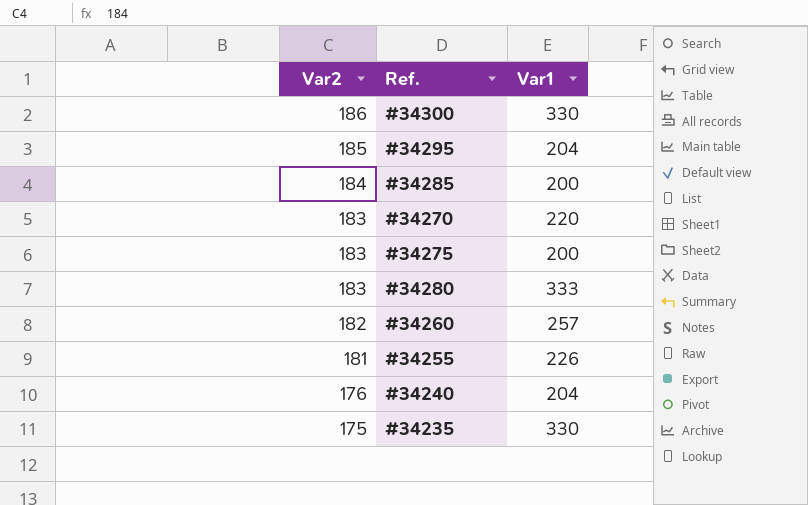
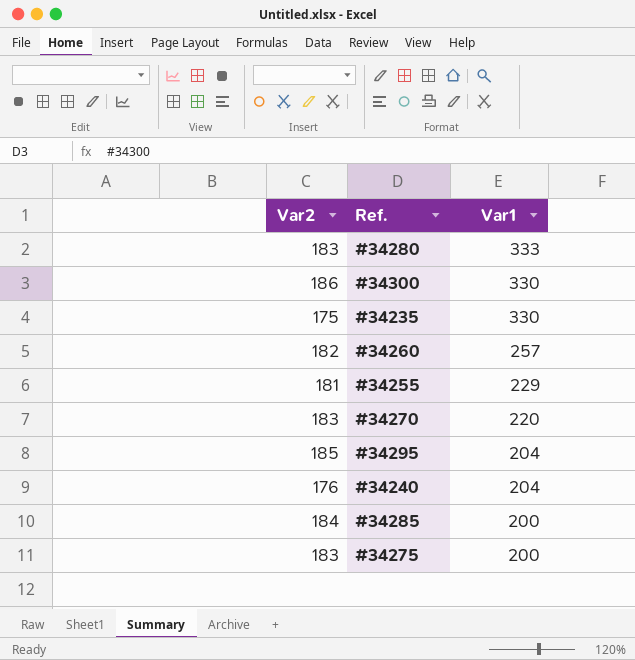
row order: Var2 descending -> Var1 descending
#34255 | Var1: 226 -> 229

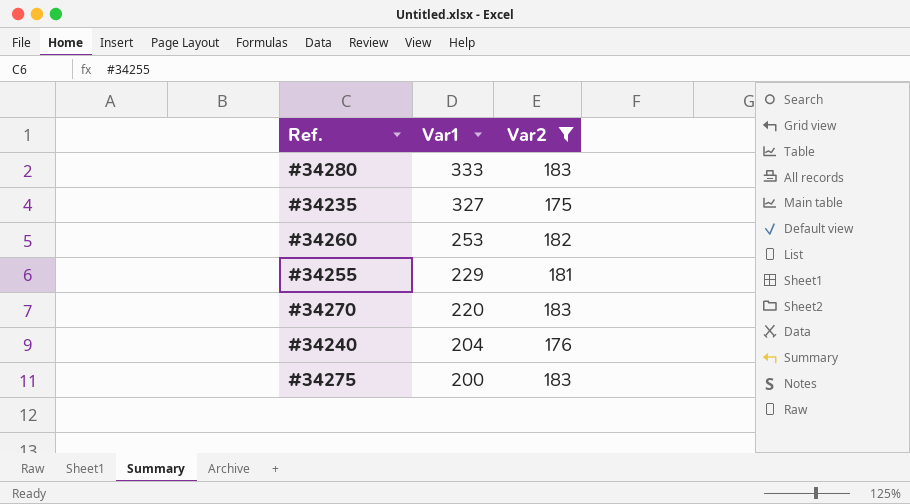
filter: none -> Var2 <= 183
column Var2 | position: 1 -> 3
#34235 | Var1: 330 -> 327
#34260 | Var1: 257 -> 253

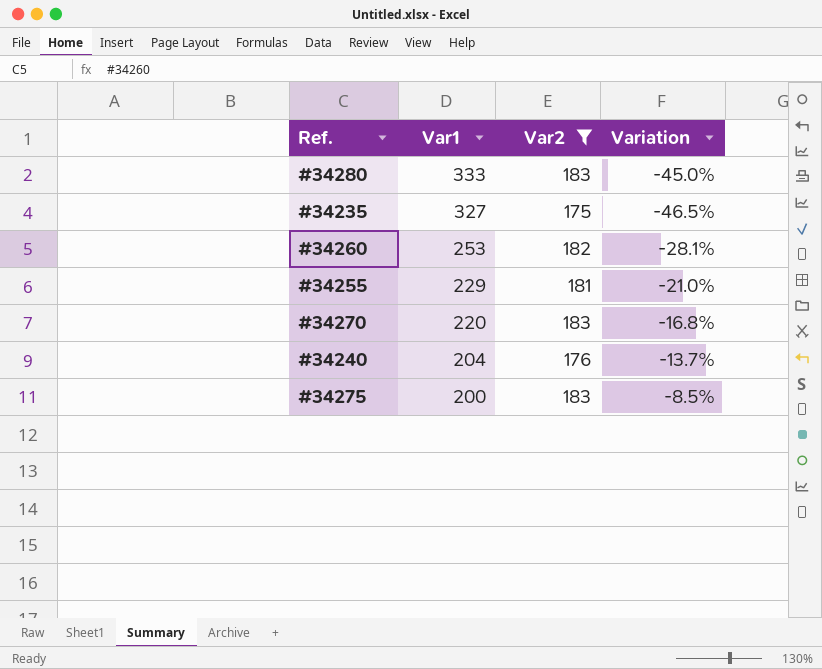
column Variation | formula: none -> ([Var2] - [Var1]) / [Var1]

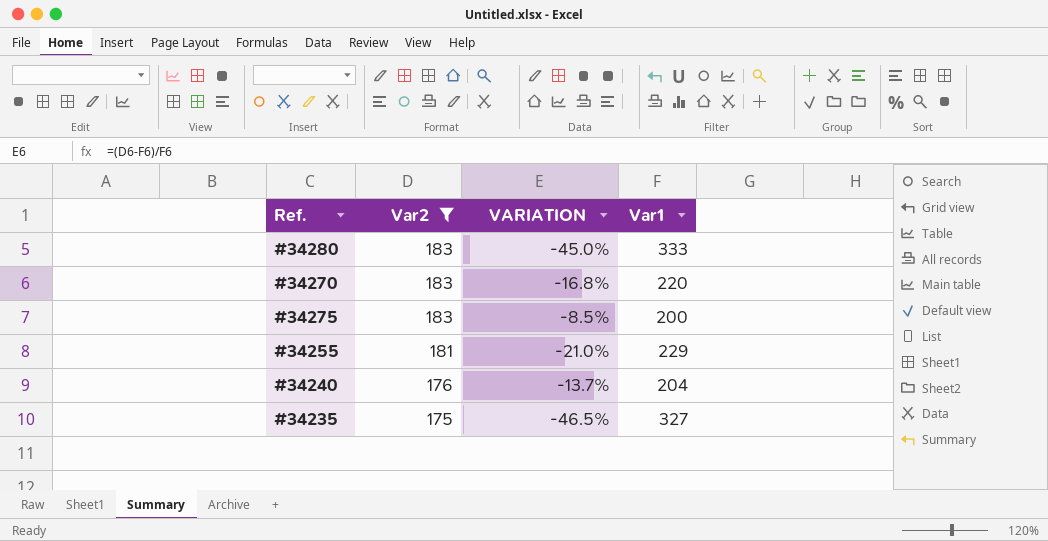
row order: Var1 descending -> Var2 descending
column name: Variation -> VARIATION
column Var1 | position: 2 -> 4
row #34260: 253 | 182 | -28.1% -> none

